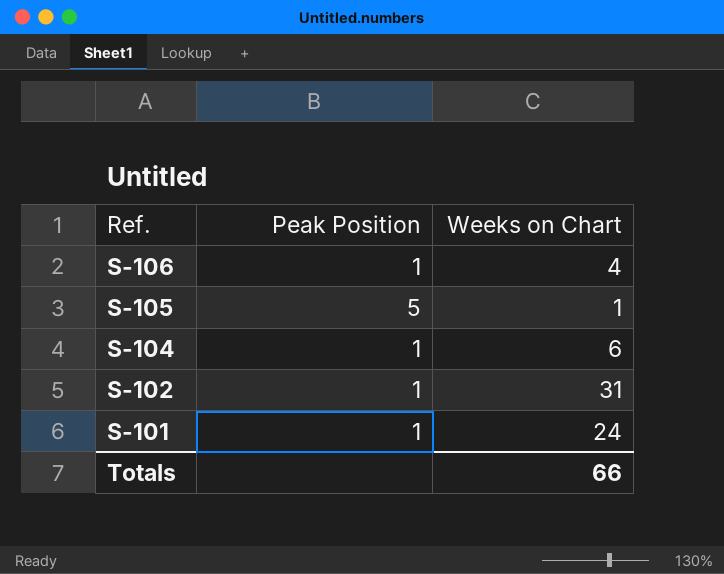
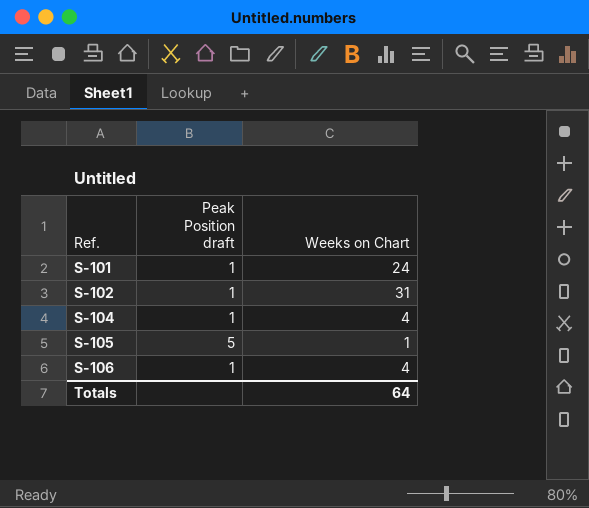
row order: Ref. descending -> Ref. ascending
column name: Peak Position -> Peak Position draft
S-104 | Weeks on Chart: 6 -> 4
Totals | Weeks on Chart: 66 -> 64

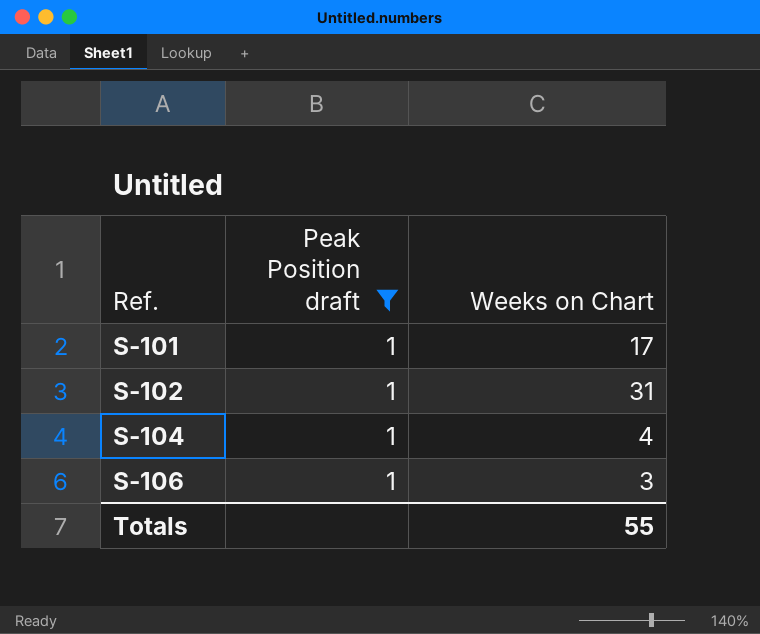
filter: none -> Peak Position draft = 1
S-101 | Weeks on Chart: 24 -> 17
S-106 | Weeks on Chart: 4 -> 3
Totals | Weeks on Chart: 64 -> 55

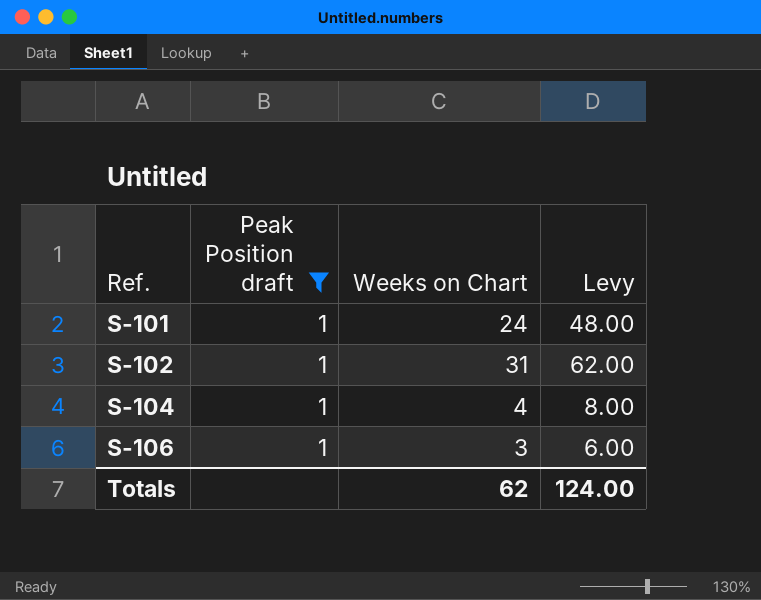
column Levy | formula: none -> [Weeks on Chart] * 2
S-101 | Weeks on Chart: 17 -> 24
Totals | Weeks on Chart: 55 -> 62

